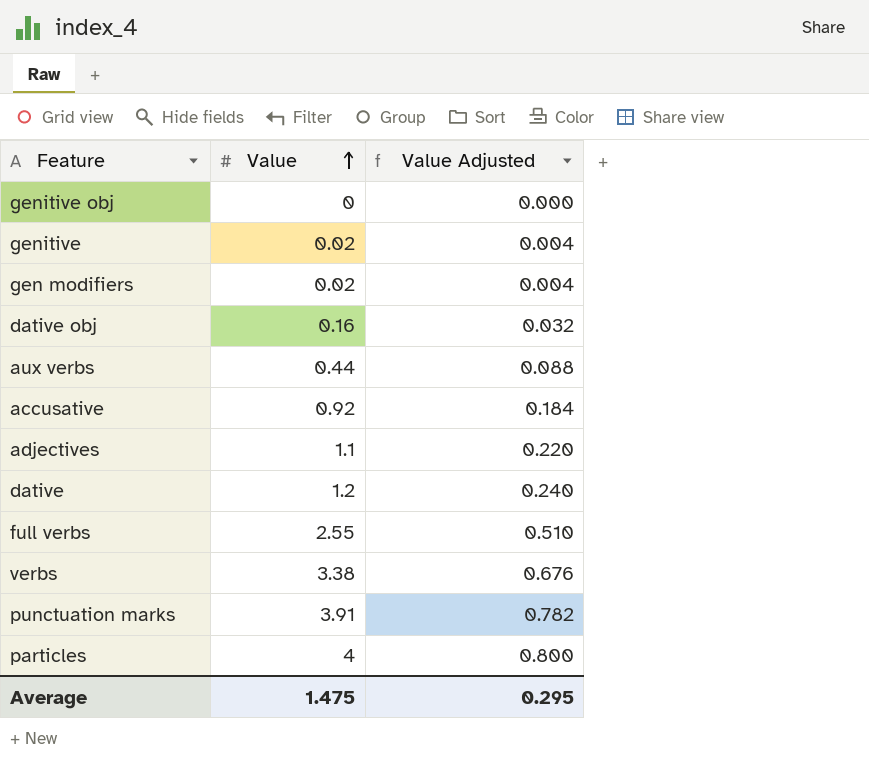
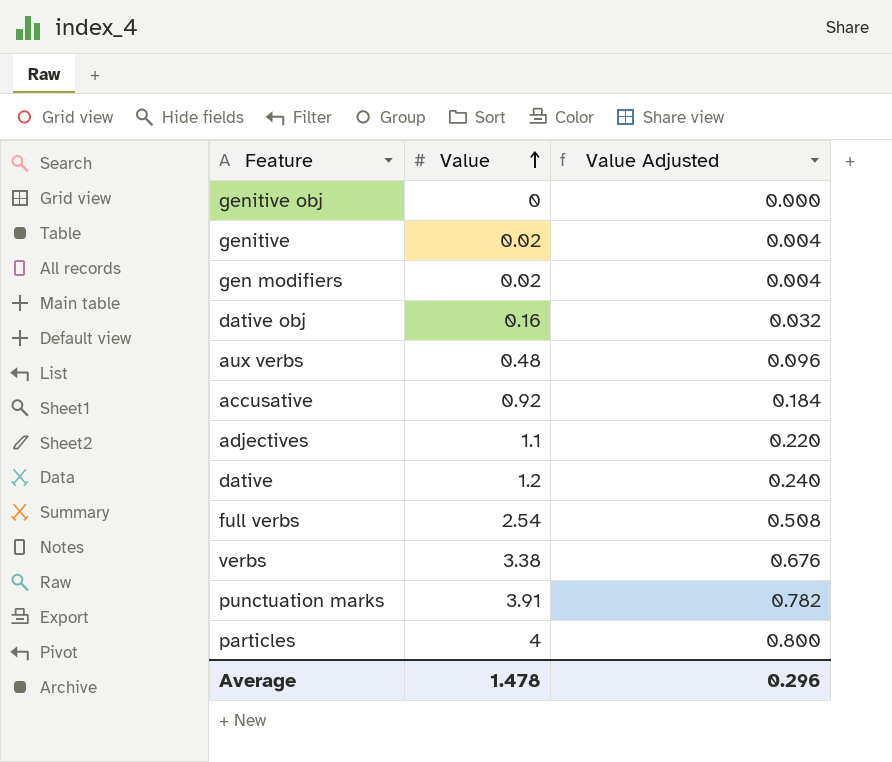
aux verbs | Value: 0.44 -> 0.48
aux verbs | Value Adjusted: 0.088 -> 0.096
full verbs | Value: 2.55 -> 2.54
full verbs | Value Adjusted: 0.510 -> 0.508
Average | Value: 1.475 -> 1.478
Average | Value Adjusted: 0.295 -> 0.296

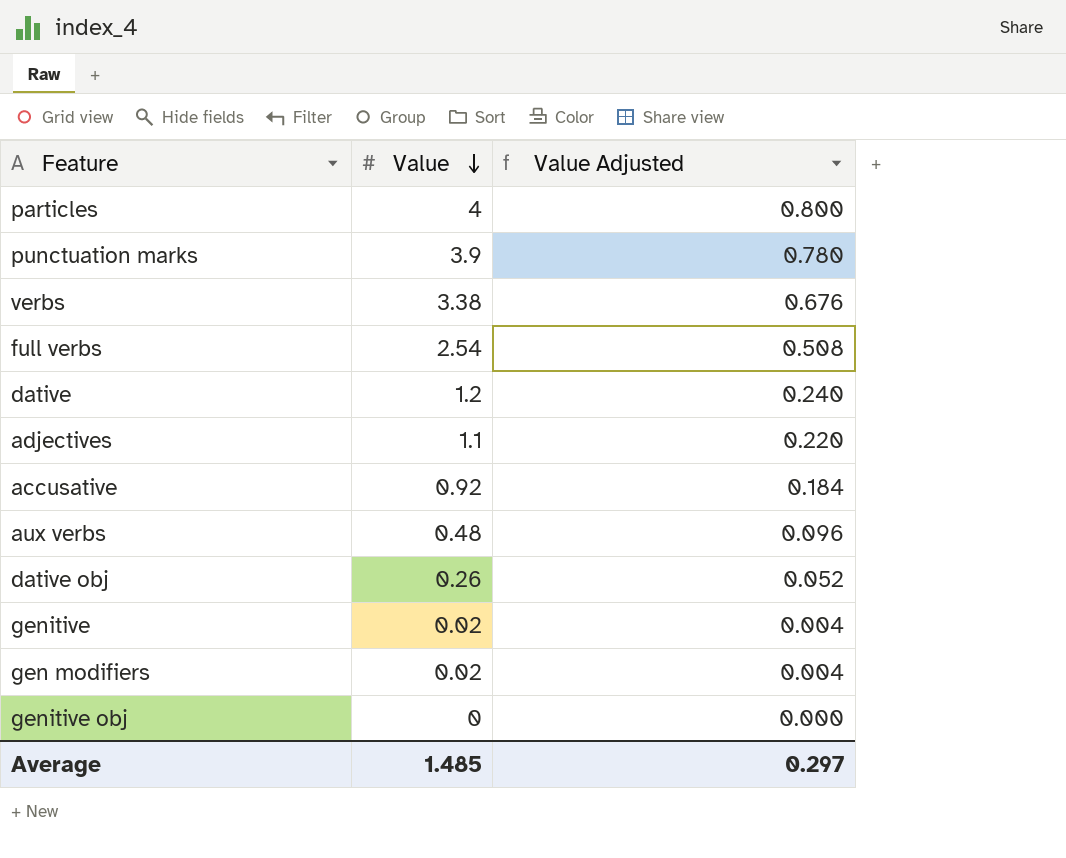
row order: Value ascending -> Value descending
punctuation marks | Value: 3.91 -> 3.9
punctuation marks | Value Adjusted: 0.782 -> 0.780
dative obj | Value: 0.16 -> 0.26
dative obj | Value Adjusted: 0.032 -> 0.052
Average | Value: 1.478 -> 1.485
Average | Value Adjusted: 0.296 -> 0.297

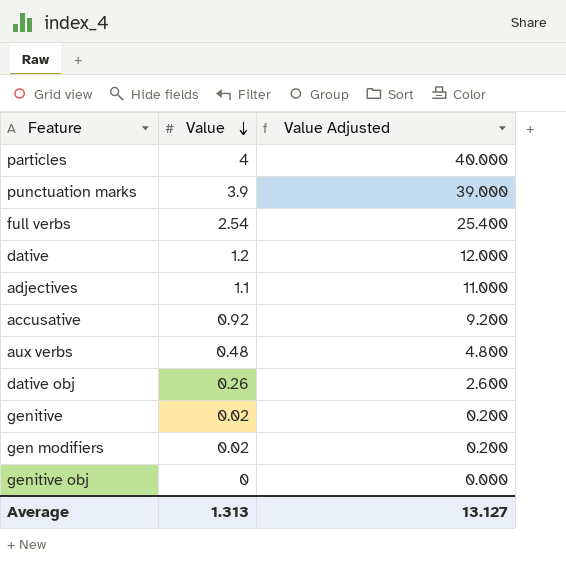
column Value Adjusted | formula: [Value] * 0.2 -> [Value] * 10
row verbs: 3.38 | 0.676 -> none
Average | Value: 1.485 -> 1.313
Average | Value Adjusted: 0.297 -> 13.127

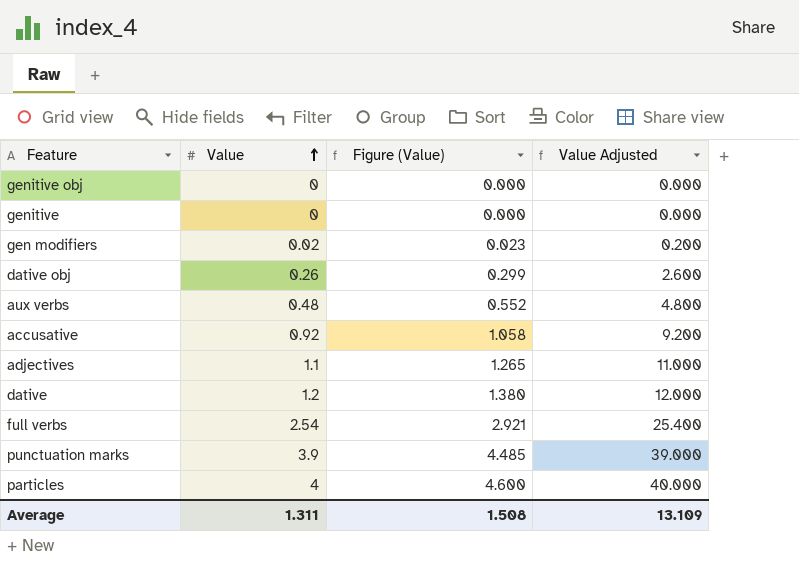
row order: Value descending -> Value ascending
column Figure (Value) | formula: none -> [Value] * 1.15
genitive | Value: 0.02 -> 0
genitive | Value Adjusted: 0.200 -> 0.000
Average | Value: 1.313 -> 1.311
Average | Value Adjusted: 13.127 -> 13.109

